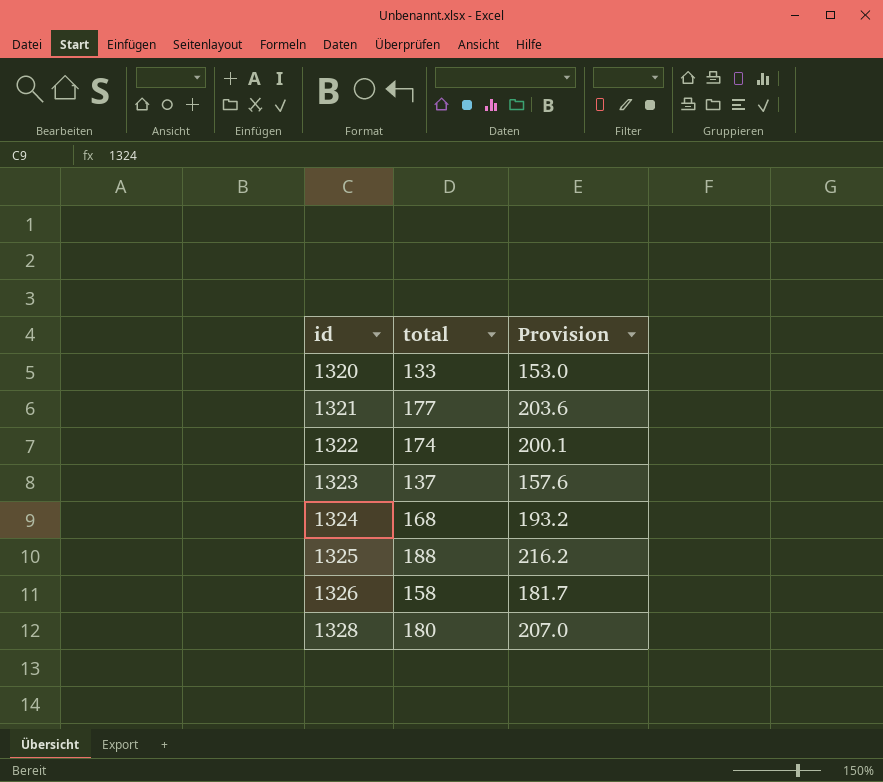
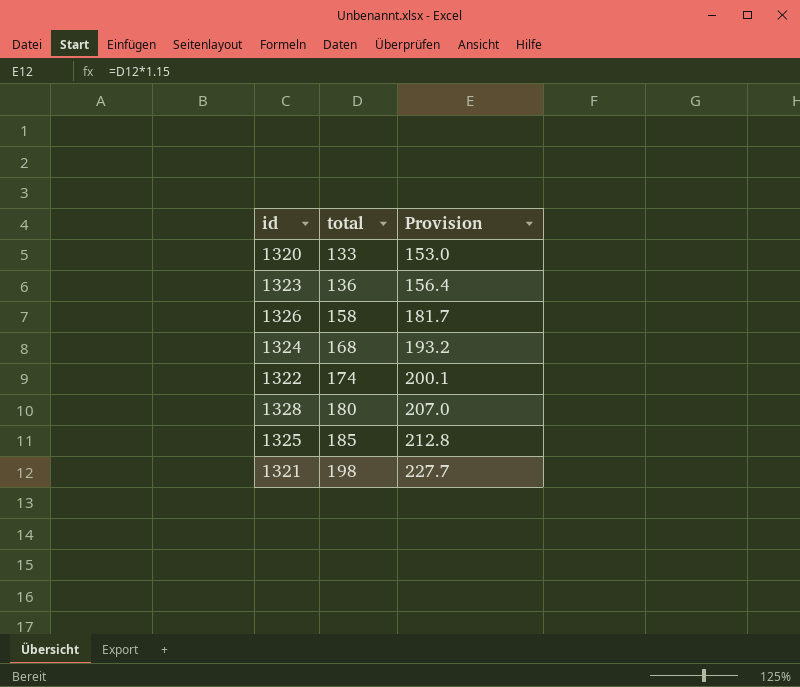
row order: id ascending -> total ascending
1323 | total: 137 -> 136
1323 | Provision: 157.6 -> 156.4
1325 | total: 188 -> 185
1325 | Provision: 216.2 -> 212.8
1321 | total: 177 -> 198
1321 | Provision: 203.6 -> 227.7

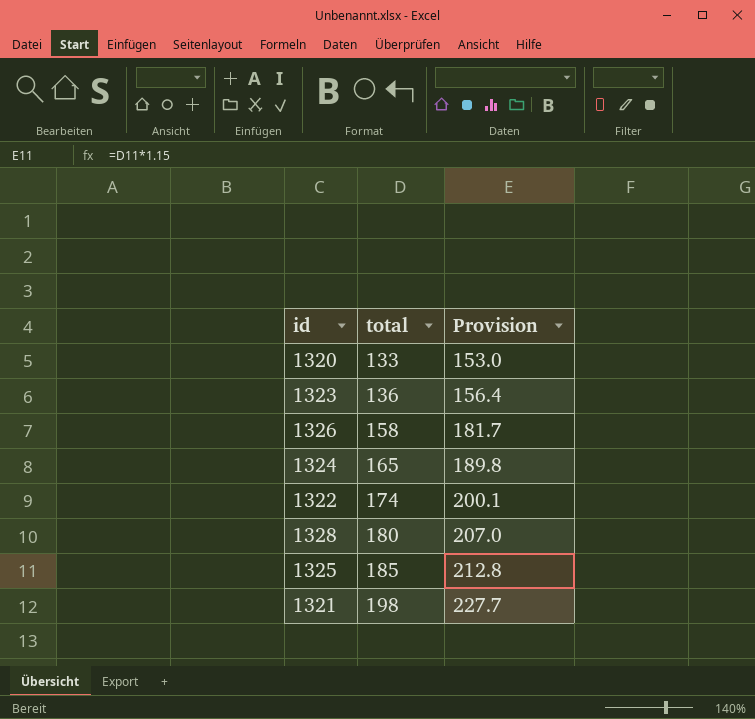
1324 | total: 168 -> 165
1324 | Provision: 193.2 -> 189.8

